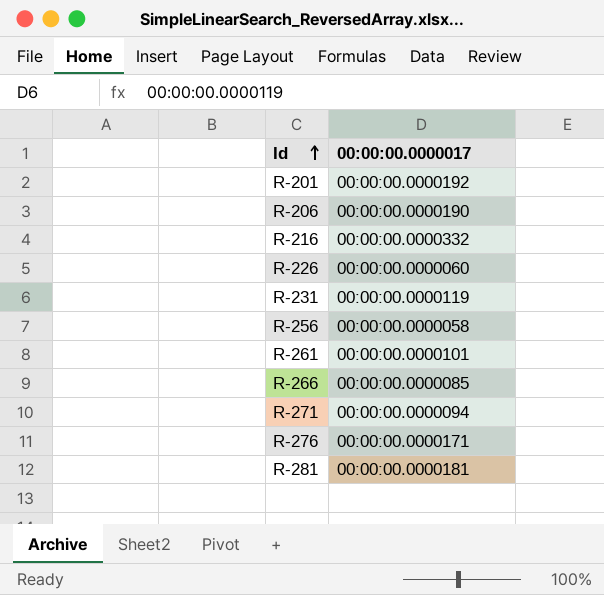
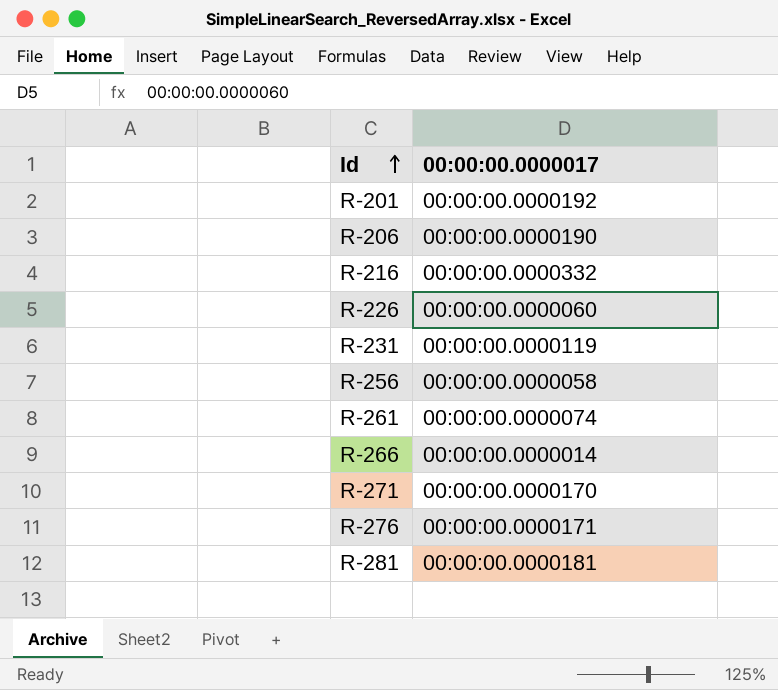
R-261 | 00:00:00.0000017: 00:00:00.0000101 -> 00:00:00.0000074
R-266 | 00:00:00.0000017: 00:00:00.0000085 -> 00:00:00.0000014
R-271 | 00:00:00.0000017: 00:00:00.0000094 -> 00:00:00.0000170

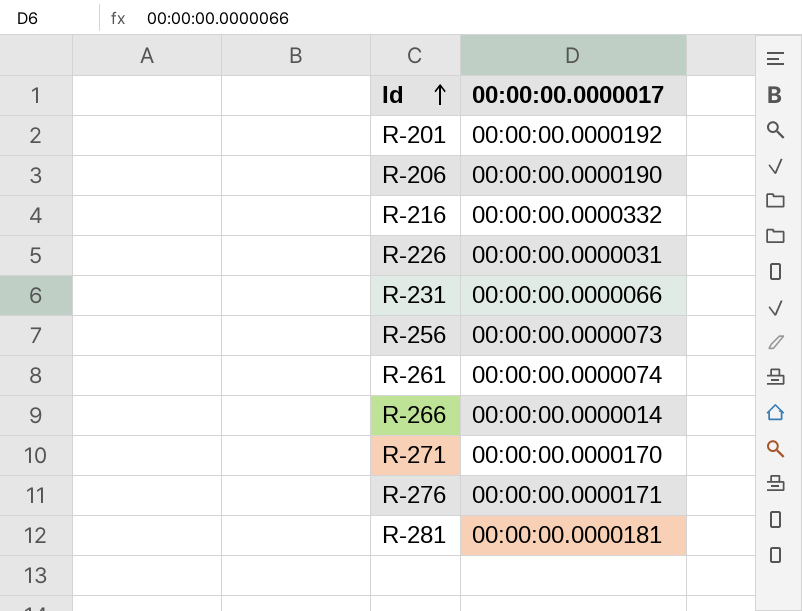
R-226 | 00:00:00.0000017: 00:00:00.0000060 -> 00:00:00.0000031
R-231 | 00:00:00.0000017: 00:00:00.0000119 -> 00:00:00.0000066
R-256 | 00:00:00.0000017: 00:00:00.0000058 -> 00:00:00.0000073

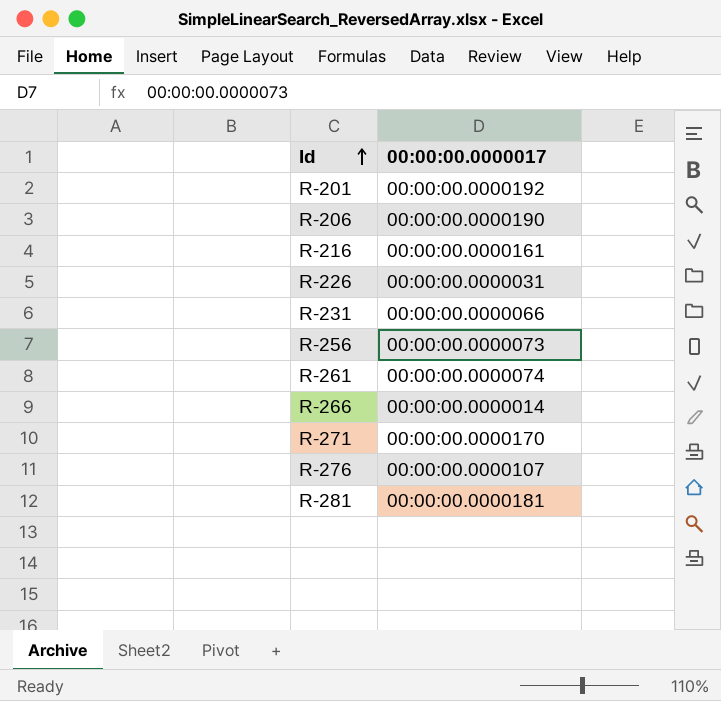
R-216 | 00:00:00.0000017: 00:00:00.0000332 -> 00:00:00.0000161
R-276 | 00:00:00.0000017: 00:00:00.0000171 -> 00:00:00.0000107

